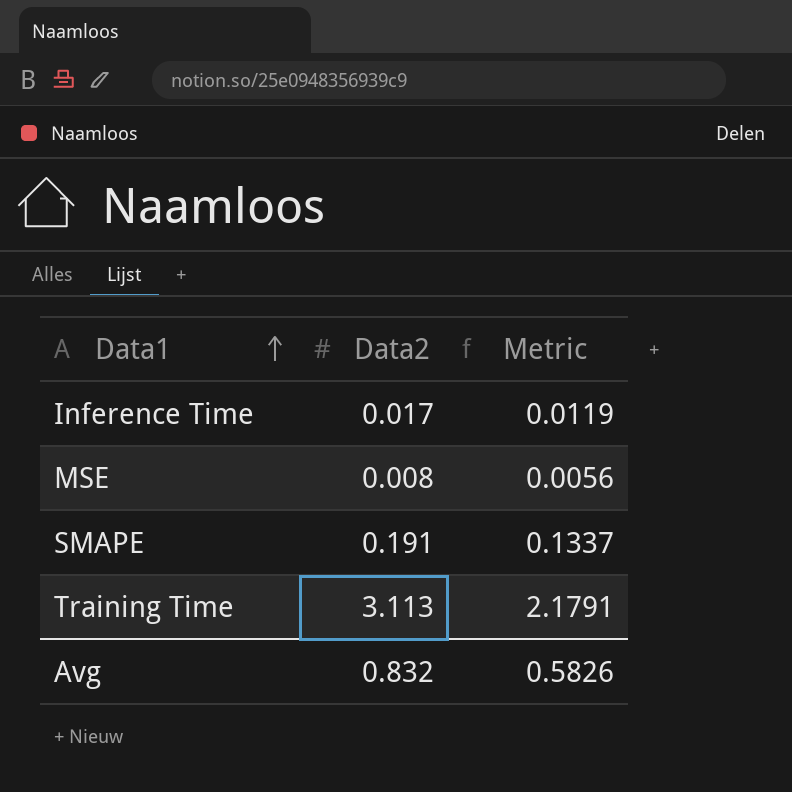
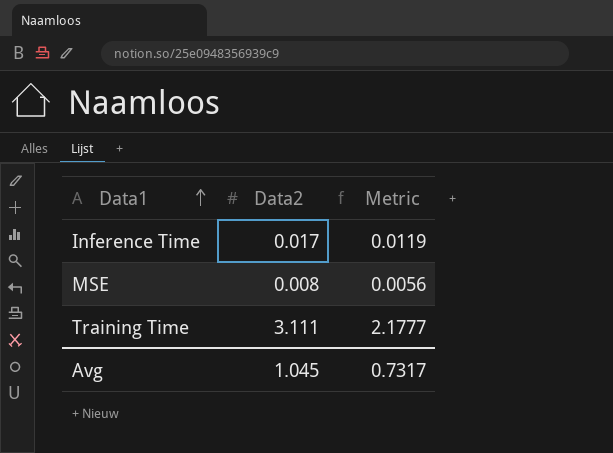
row SMAPE: 0.191 | 0.1337 -> none
Training Time | Data2: 3.113 -> 3.111
Training Time | Metric: 2.1791 -> 2.1777
Avg | Data2: 0.832 -> 1.045
Avg | Metric: 0.5826 -> 0.7317

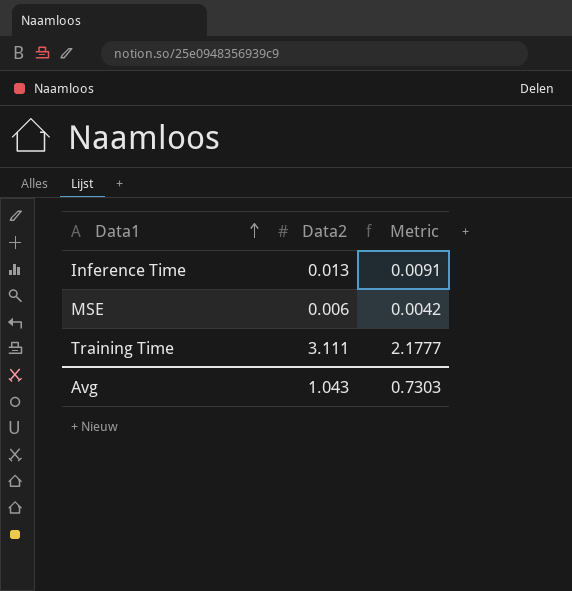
Inference Time | Data2: 0.017 -> 0.013
Inference Time | Metric: 0.0119 -> 0.0091
MSE | Data2: 0.008 -> 0.006
MSE | Metric: 0.0056 -> 0.0042
Avg | Data2: 1.045 -> 1.043
Avg | Metric: 0.7317 -> 0.7303

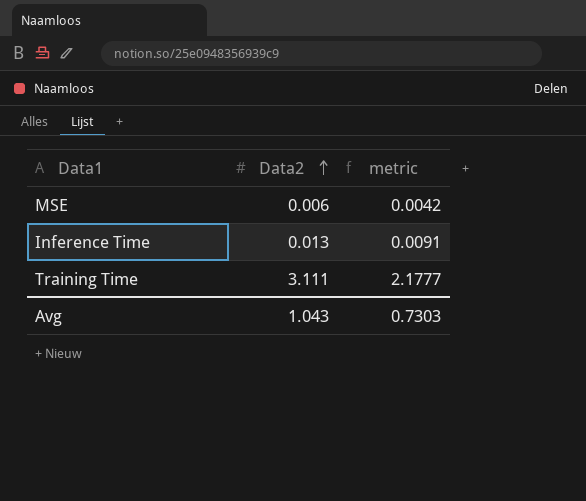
row order: Data1 ascending -> Data2 ascending
column name: Metric -> metric

